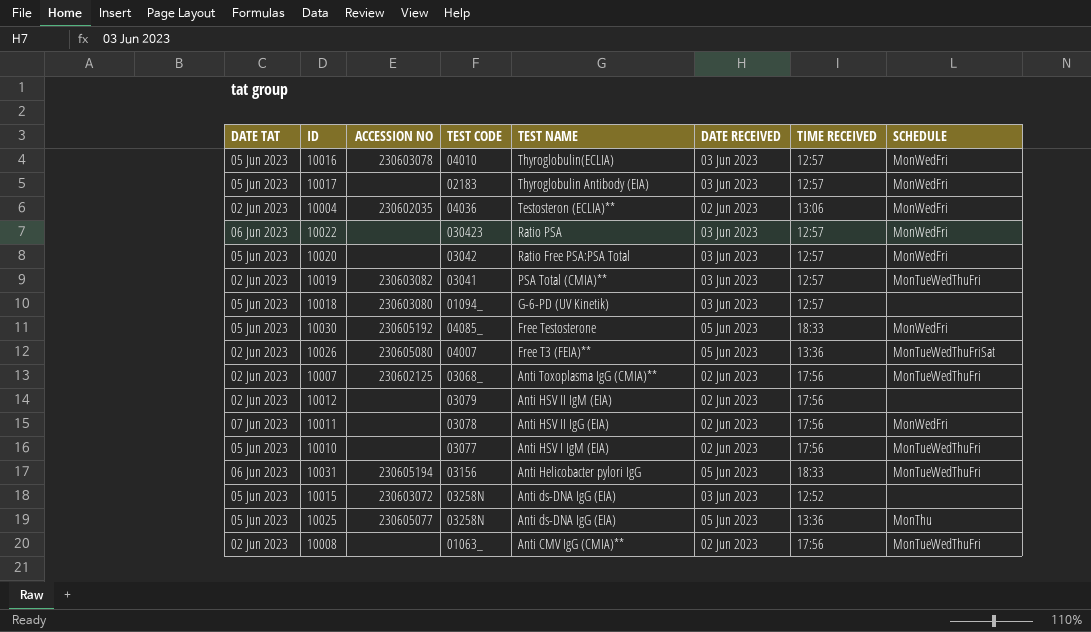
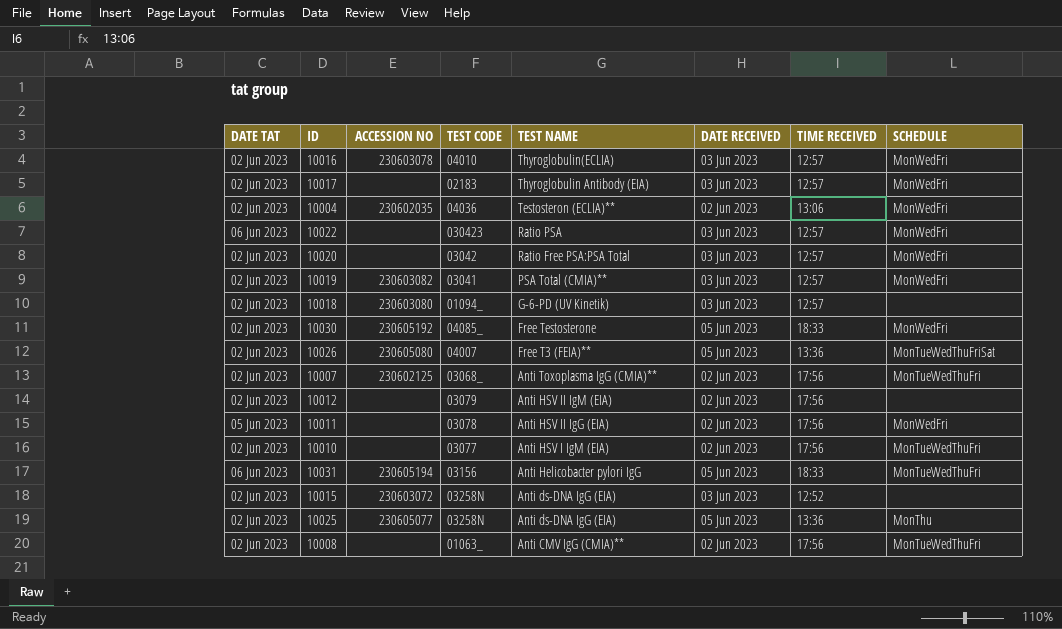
10016 | DATE TAT: 05 Jun 2023 -> 02 Jun 2023
10017 | DATE TAT: 05 Jun 2023 -> 02 Jun 2023
10020 | DATE TAT: 05 Jun 2023 -> 02 Jun 2023
10019 | SCHEDULE: MonTueWedThuFri -> MonWedFri
10018 | DATE TAT: 05 Jun 2023 -> 02 Jun 2023
10030 | DATE TAT: 05 Jun 2023 -> 02 Jun 2023
10011 | DATE TAT: 07 Jun 2023 -> 05 Jun 2023
10010 | DATE TAT: 05 Jun 2023 -> 02 Jun 2023
10015 | DATE TAT: 05 Jun 2023 -> 02 Jun 2023
10025 | DATE TAT: 05 Jun 2023 -> 02 Jun 2023

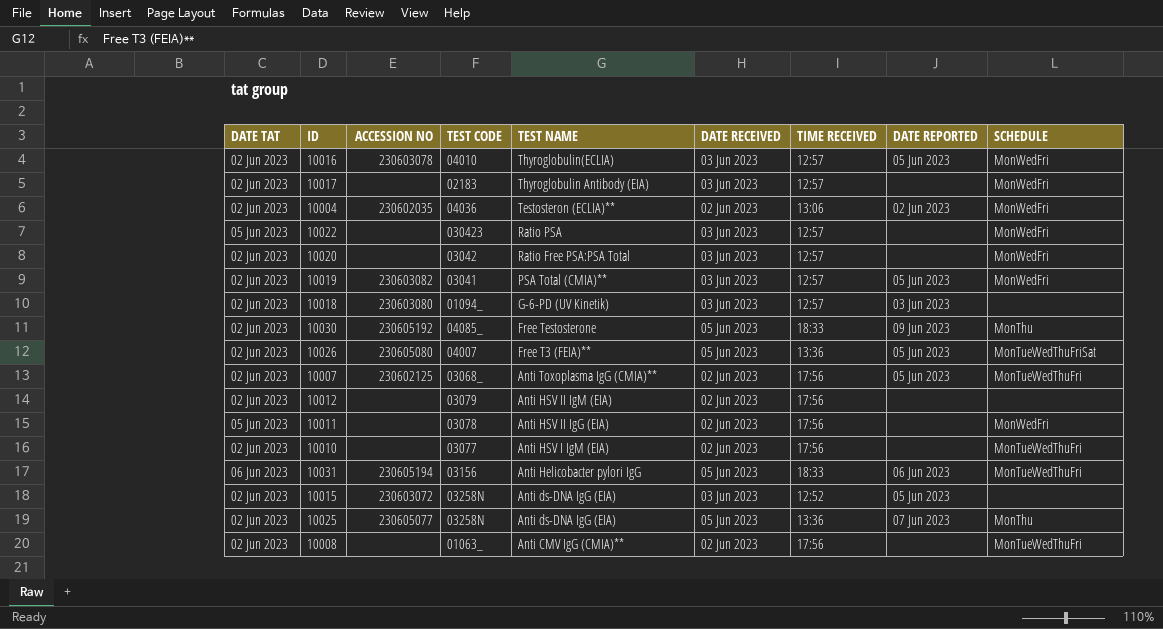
column DATE REPORTED | position: none -> 8
10022 | DATE TAT: 06 Jun 2023 -> 05 Jun 2023
10030 | SCHEDULE: MonWedFri -> MonThu

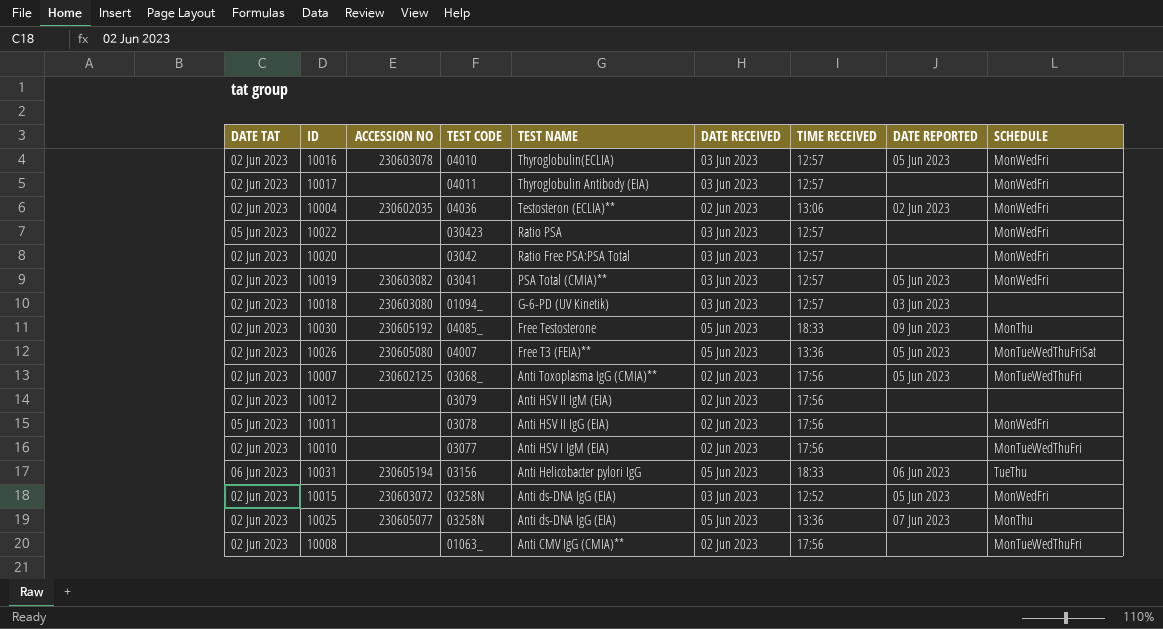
10017 | TEST CODE: 02183 -> 04011
10031 | SCHEDULE: MonTueWedThuFri -> TueThu
10015 | SCHEDULE: none -> MonWedFri

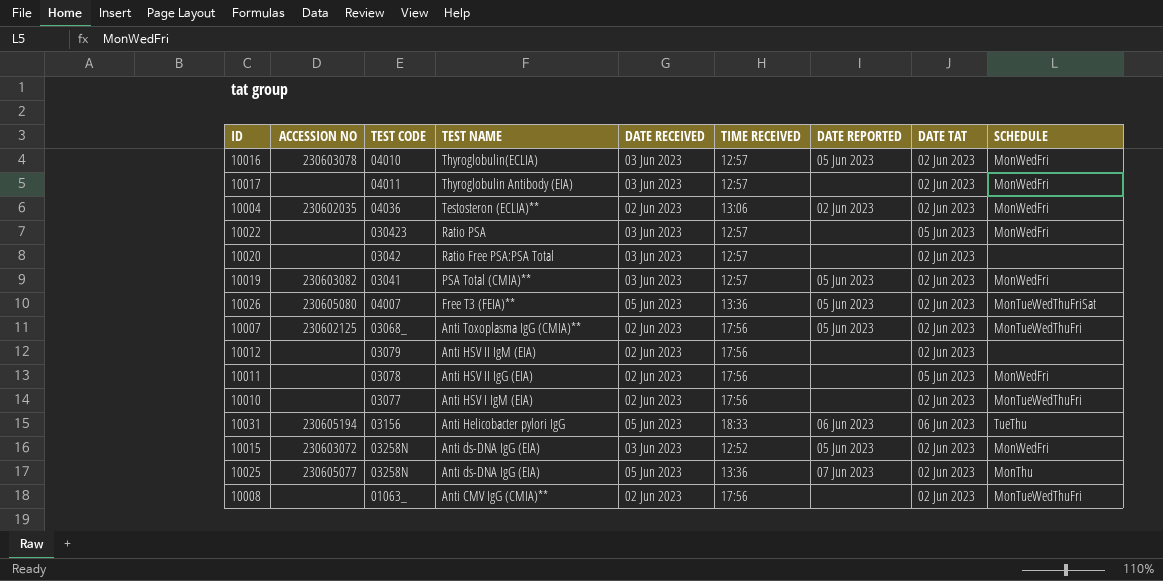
column DATE TAT | position: 1 -> 8
row 10018: 02 Jun 2023 | 230603080 | 01094_ | G-6-PD (UV Kinetik) | 03 Jun 2023 | 12:57 | 03 Jun 2023 | none -> none
row 10030: 02 Jun 2023 | 230605192 | 04085_ | Free Testosterone | 05 Jun 2023 | 18:33 | 09 Jun 2023 | MonThu -> none
10020 | SCHEDULE: MonWedFri -> none

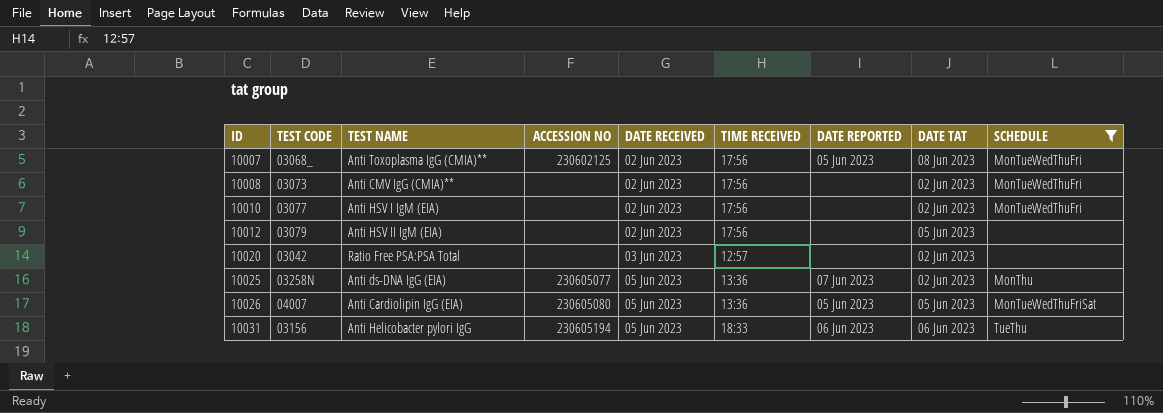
filter: none -> SCHEDULE != MonWedFri
row order: TEST NAME descending -> ID ascending
column ACCESSION NO | position: 2 -> 4
10007 | DATE TAT: 02 Jun 2023 -> 08 Jun 2023
10008 | TEST CODE: 01063_ -> 03073
10012 | DATE TAT: 02 Jun 2023 -> 05 Jun 2023
10026 | TEST NAME: Free T3 (FEIA)** -> Anti Cardiolipin IgG (EIA)
10026 | DATE TAT: 02 Jun 2023 -> 05 Jun 2023

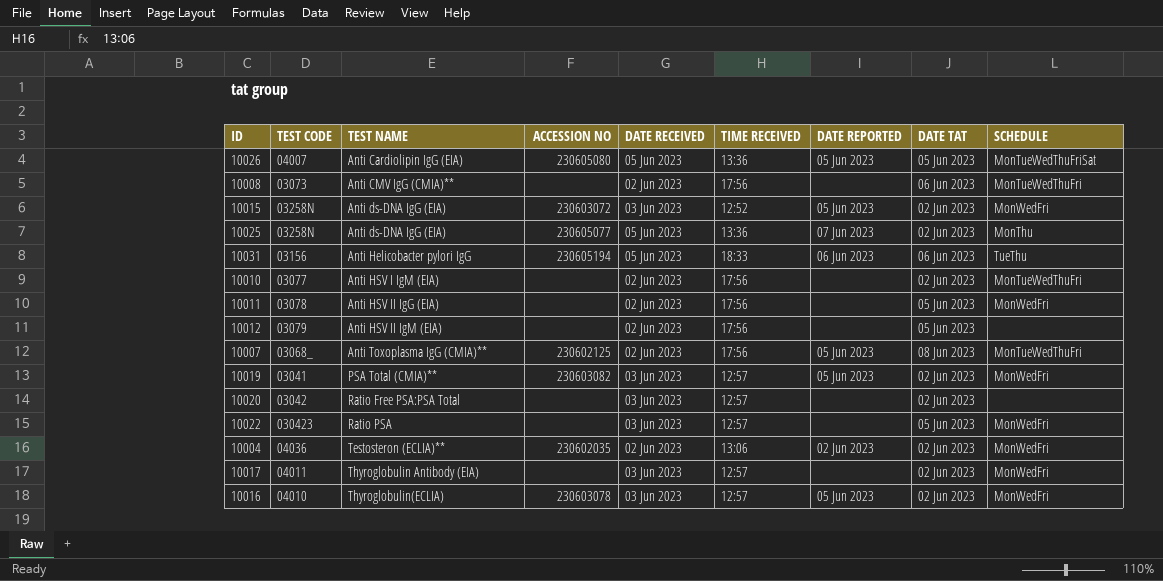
filter: SCHEDULE != MonWedFri -> none
row order: ID ascending -> TEST NAME ascending
10008 | DATE TAT: 02 Jun 2023 -> 06 Jun 2023

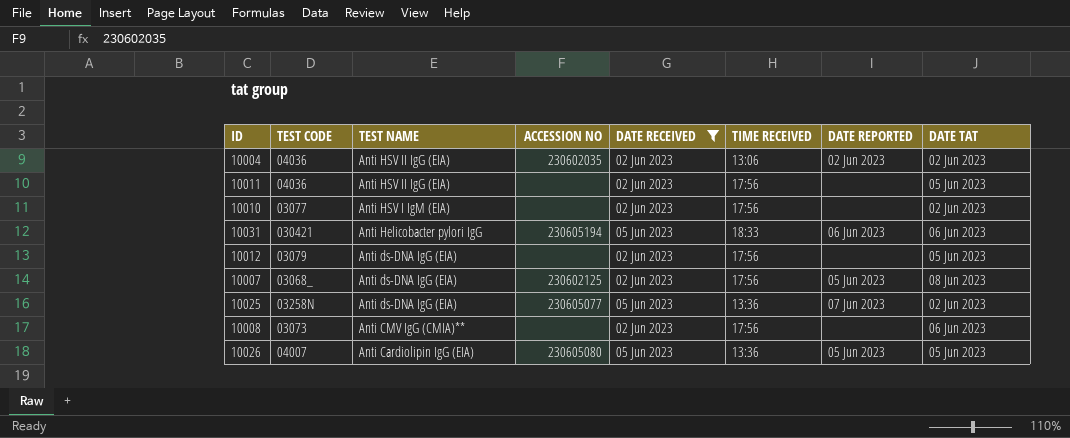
filter: none -> DATE RECEIVED != 03 Jun 2023
row order: TEST NAME ascending -> TEST NAME descending
column SCHEDULE | position: 9 -> none
10004 | TEST NAME: Testosteron (ECLIA)** -> Anti HSV II IgG (EIA)
10011 | TEST CODE: 03078 -> 04036
10031 | TEST CODE: 03156 -> 030421
10012 | TEST NAME: Anti HSV II IgM (EIA) -> Anti ds-DNA IgG (EIA)
10007 | TEST NAME: Anti Toxoplasma IgG (CMIA)** -> Anti ds-DNA IgG (EIA)

